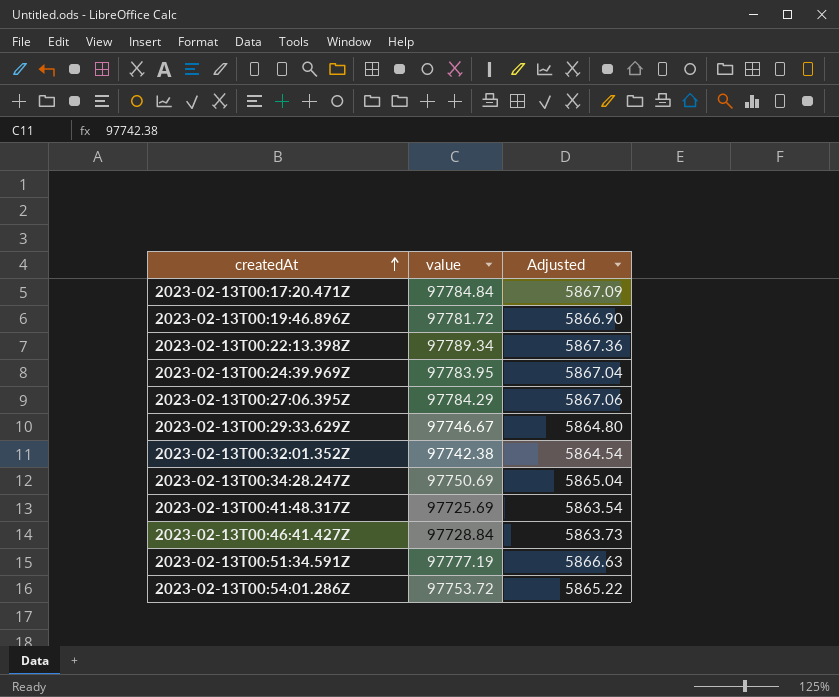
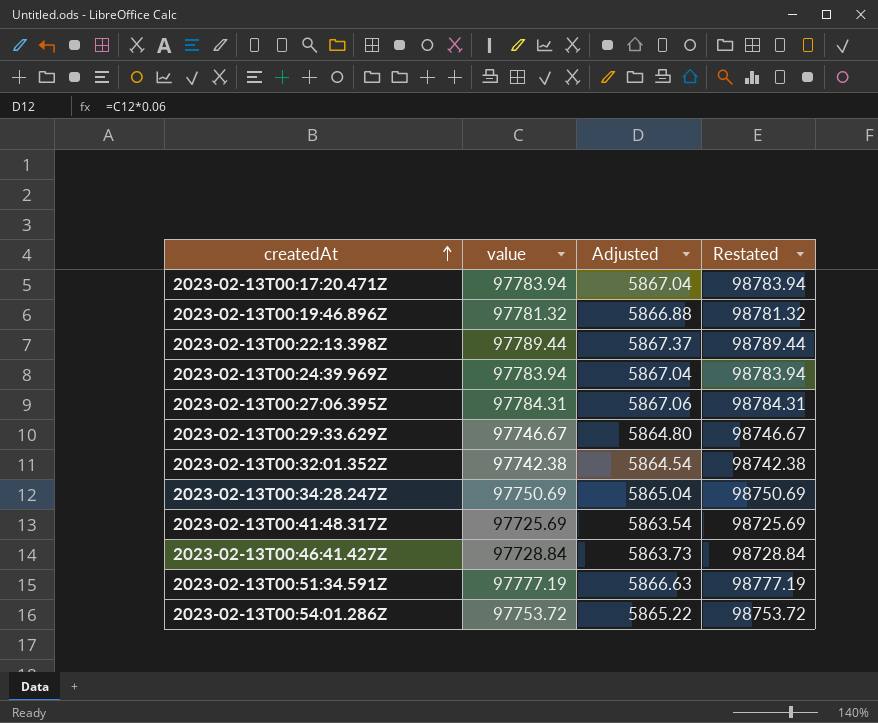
column Restated | formula: none -> [value] + 1000
2023-02-13T00:17:20.471Z | value: 97784.84 -> 97783.94
2023-02-13T00:17:20.471Z | Adjusted: 5867.09 -> 5867.04
2023-02-13T00:19:46.896Z | value: 97781.72 -> 97781.32
2023-02-13T00:19:46.896Z | Adjusted: 5866.90 -> 5866.88
2023-02-13T00:22:13.398Z | value: 97789.34 -> 97789.44
2023-02-13T00:22:13.398Z | Adjusted: 5867.36 -> 5867.37
2023-02-13T00:24:39.969Z | value: 97783.95 -> 97783.94
2023-02-13T00:27:06.395Z | value: 97784.29 -> 97784.31

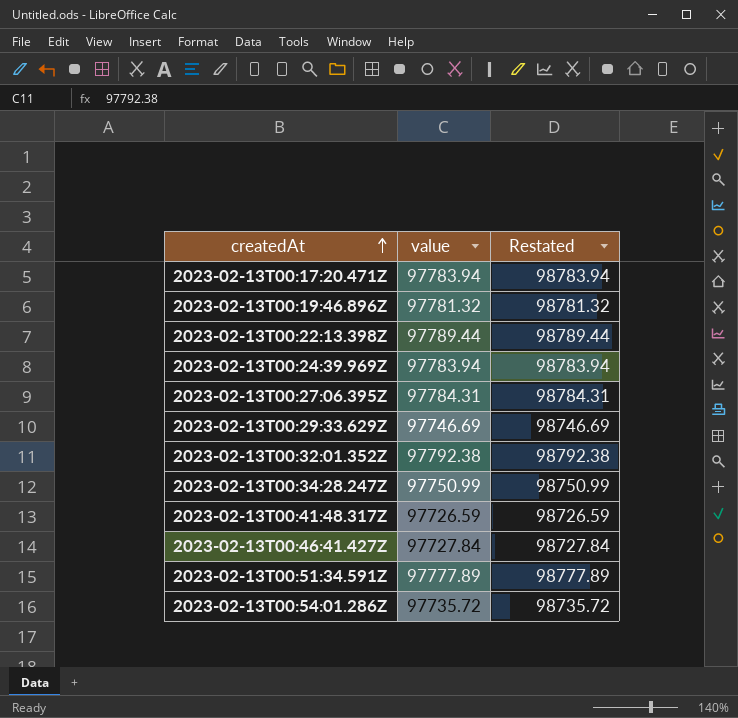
column Adjusted | formula: [value] * 0.06 -> none
2023-02-13T00:29:33.629Z | value: 97746.67 -> 97746.69
2023-02-13T00:29:33.629Z | Restated: 98746.67 -> 98746.69
2023-02-13T00:32:01.352Z | value: 97742.38 -> 97792.38
2023-02-13T00:32:01.352Z | Restated: 98742.38 -> 98792.38
2023-02-13T00:34:28.247Z | value: 97750.69 -> 97750.99
2023-02-13T00:34:28.247Z | Restated: 98750.69 -> 98750.99
2023-02-13T00:41:48.317Z | value: 97725.69 -> 97726.59
2023-02-13T00:41:48.317Z | Restated: 98725.69 -> 98726.59
2023-02-13T00:46:41.427Z | value: 97728.84 -> 97727.84
2023-02-13T00:46:41.427Z | Restated: 98728.84 -> 98727.84
2023-02-13T00:51:34.591Z | value: 97777.19 -> 97777.89
2023-02-13T00:51:34.591Z | Restated: 98777.19 -> 98777.89
2023-02-13T00:54:01.286Z | value: 97753.72 -> 97735.72
2023-02-13T00:54:01.286Z | Restated: 98753.72 -> 98735.72

